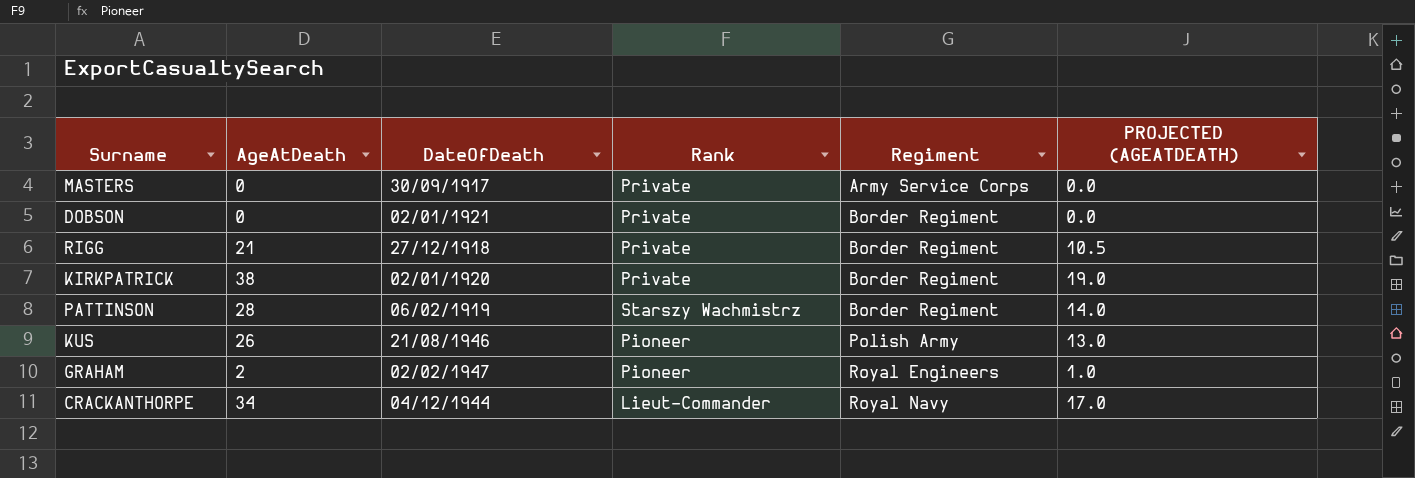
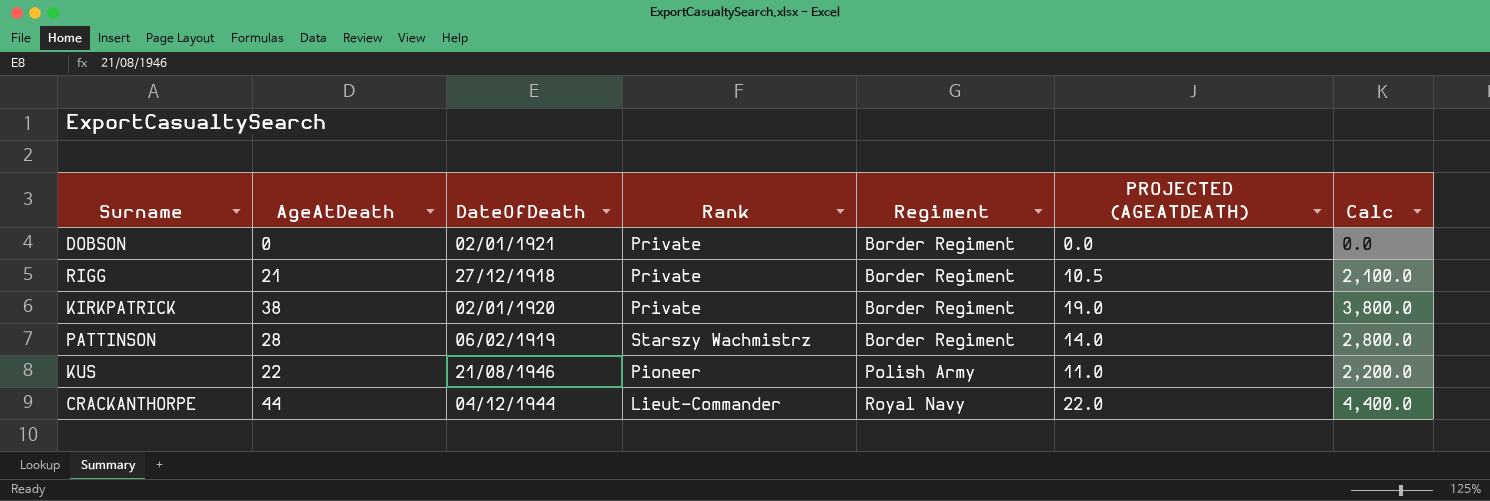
column Calc | formula: none -> [AgeAtDeath] * 100
row MASTERS: 0 | 30/09/1917 | Private | Army Service Corps | 0.0 -> none
row GRAHAM: 2 | 02/02/1947 | Pioneer | Royal Engineers | 1.0 -> none
KUS | AgeAtDeath: 26 -> 22
KUS | PROJECTED (AGEATDEATH): 13.0 -> 11.0
CRACKANTHORPE | AgeAtDeath: 34 -> 44
CRACKANTHORPE | PROJECTED (AGEATDEATH): 17.0 -> 22.0

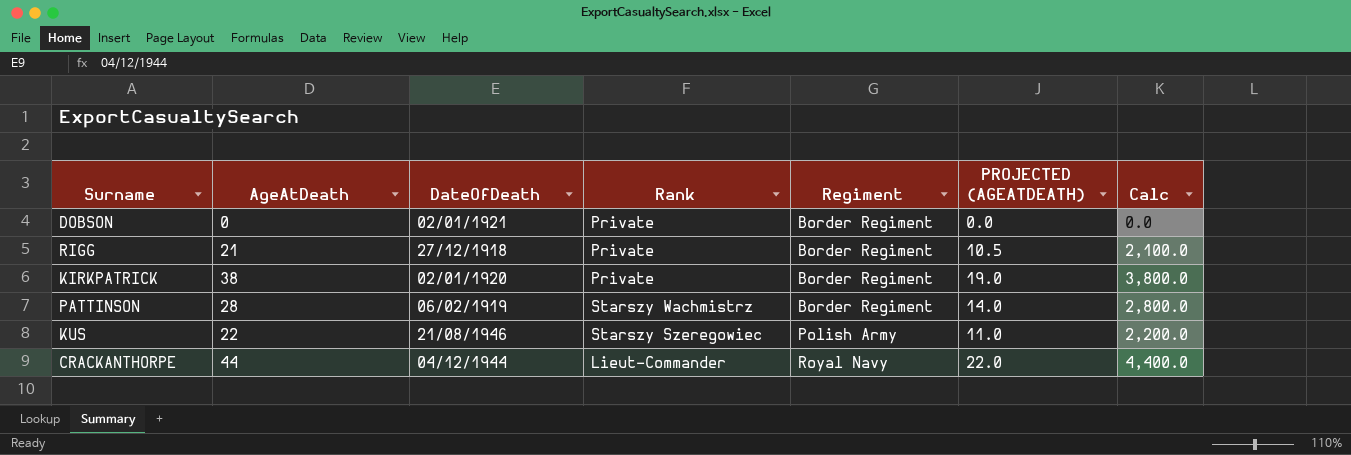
KUS | Rank: Pioneer -> Starszy Szeregowiec

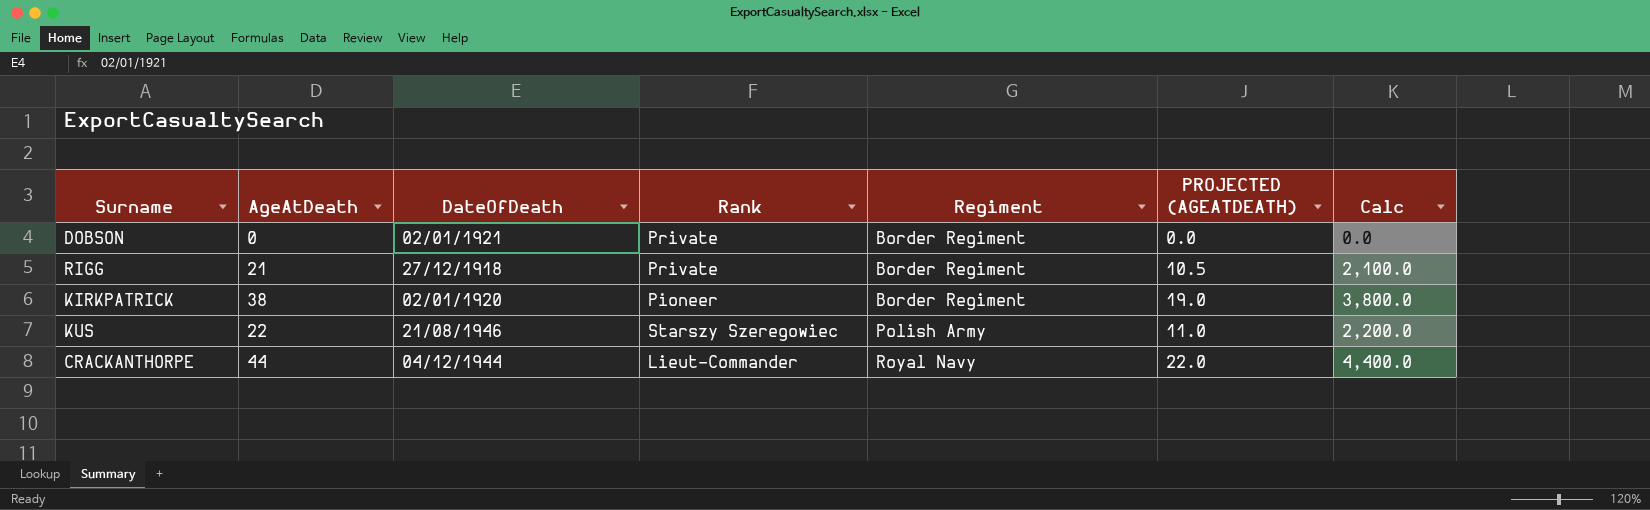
row PATTINSON: 28 | 06/02/1919 | Starszy Wachmistrz | Border Regiment | 14.0 | 2,800.0 -> none
KIRKPATRICK | Rank: Private -> Pioneer

